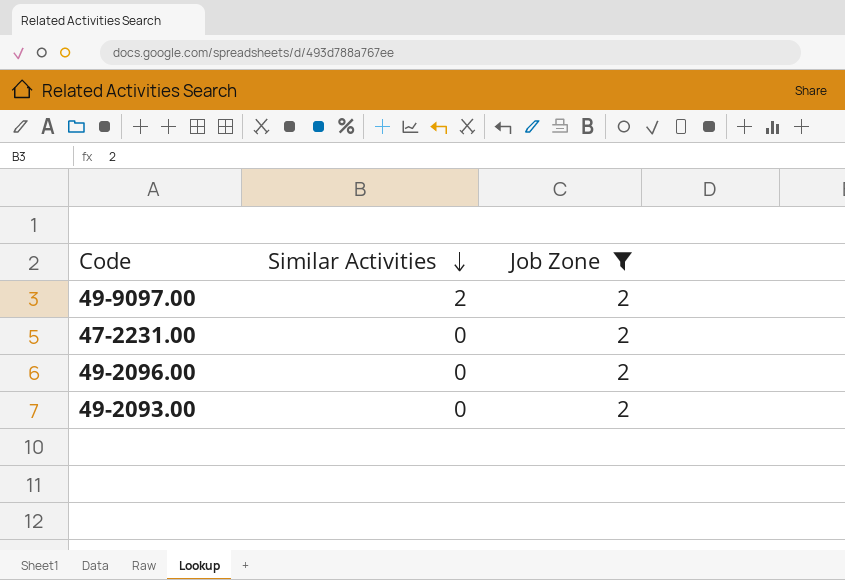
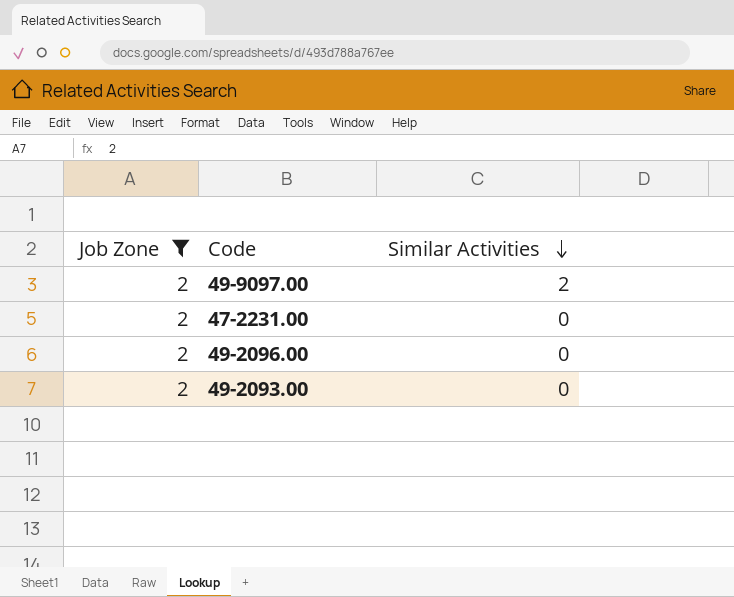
column Job Zone | position: 3 -> 1

